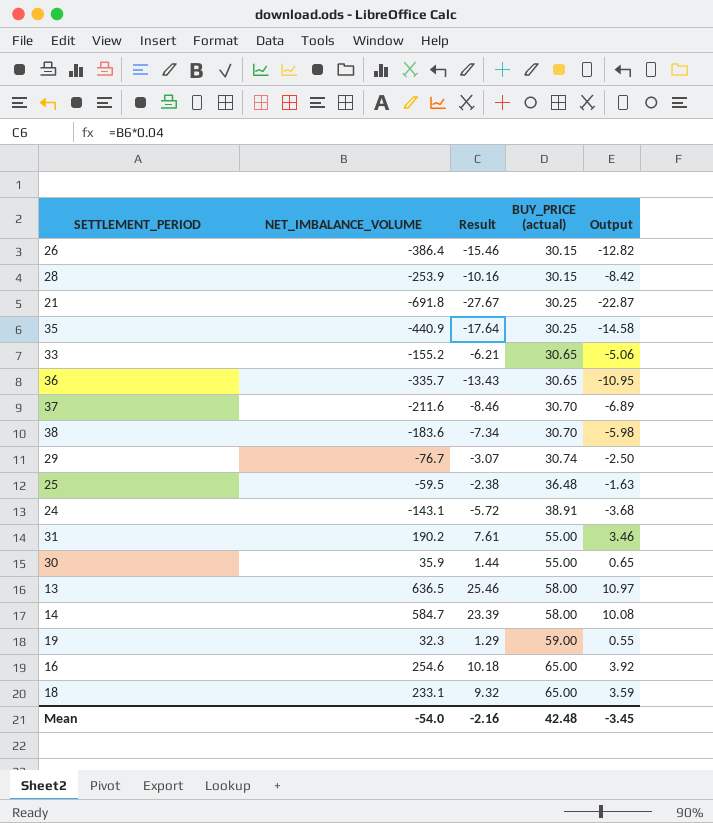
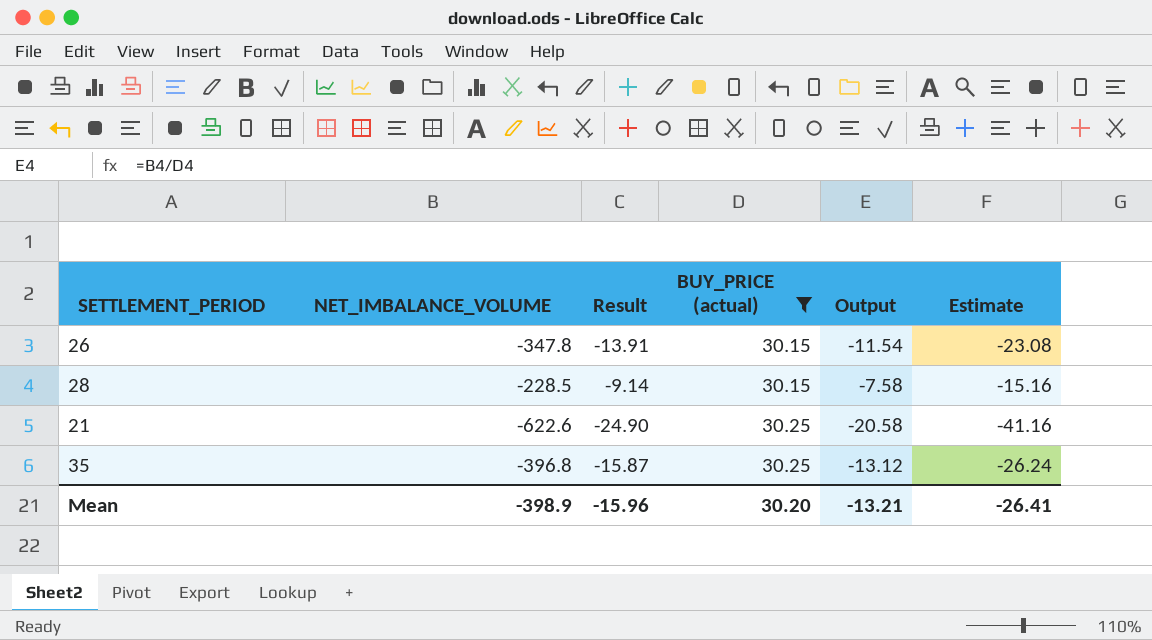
filter: none -> BUY_PRICE (actual) <= 30.25
column Estimate | formula: none -> [Output] * 2
26 | NET_IMBALANCE_VOLUME: -386.4 -> -347.8
26 | Result: -15.46 -> -13.91
26 | Output: -12.82 -> -11.54
28 | NET_IMBALANCE_VOLUME: -253.9 -> -228.5
28 | Result: -10.16 -> -9.14
28 | Output: -8.42 -> -7.58
21 | NET_IMBALANCE_VOLUME: -691.8 -> -622.6
21 | Result: -27.67 -> -24.90
21 | Output: -22.87 -> -20.58
35 | NET_IMBALANCE_VOLUME: -440.9 -> -396.8
35 | Result: -17.64 -> -15.87
35 | Output: -14.58 -> -13.12
Mean | NET_IMBALANCE_VOLUME: -54.0 -> -398.9
Mean | Result: -2.16 -> -15.96
Mean | BUY_PRICE (actual): 42.48 -> 30.20
Mean | Output: -3.45 -> -13.21

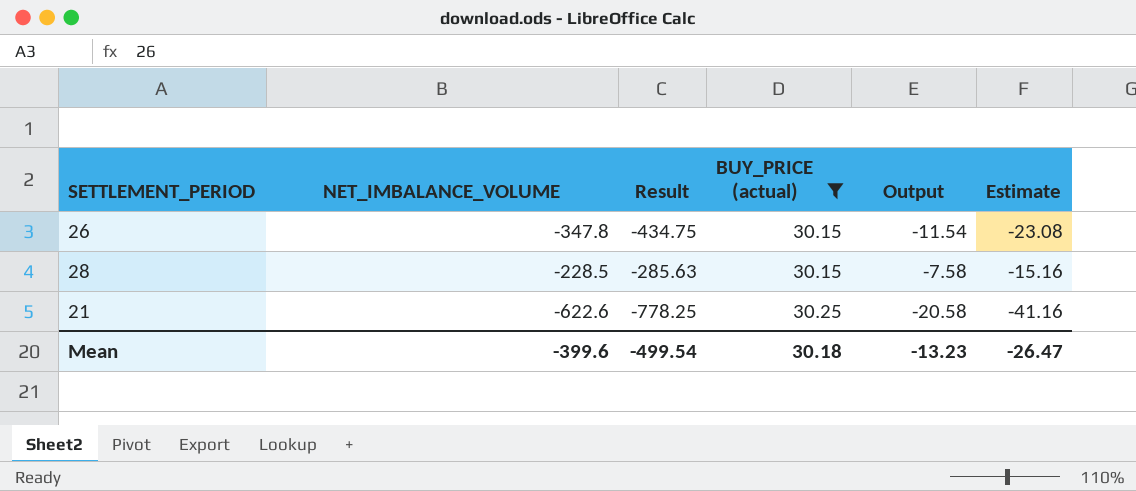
column Result | formula: [NET_IMBALANCE_VOLUME] * 0.04 -> [NET_IMBALANCE_VOLUME] * 1.25
row 35: -396.8 | -15.87 | 30.25 | -13.12 | -26.24 -> none
Mean | NET_IMBALANCE_VOLUME: -398.9 -> -399.6
Mean | Result: -15.96 -> -499.54
Mean | BUY_PRICE (actual): 30.20 -> 30.18
Mean | Output: -13.21 -> -13.23
Mean | Estimate: -26.41 -> -26.47

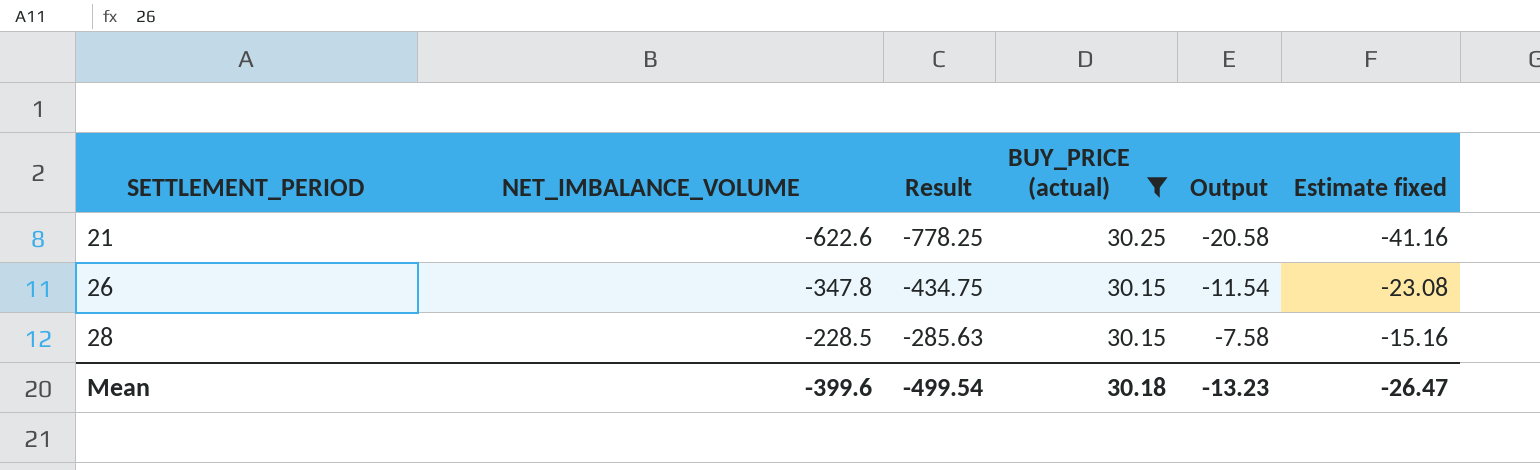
row order: BUY_PRICE (actual) ascending -> SETTLEMENT_PERIOD ascending
column name: Estimate -> Estimate fixed

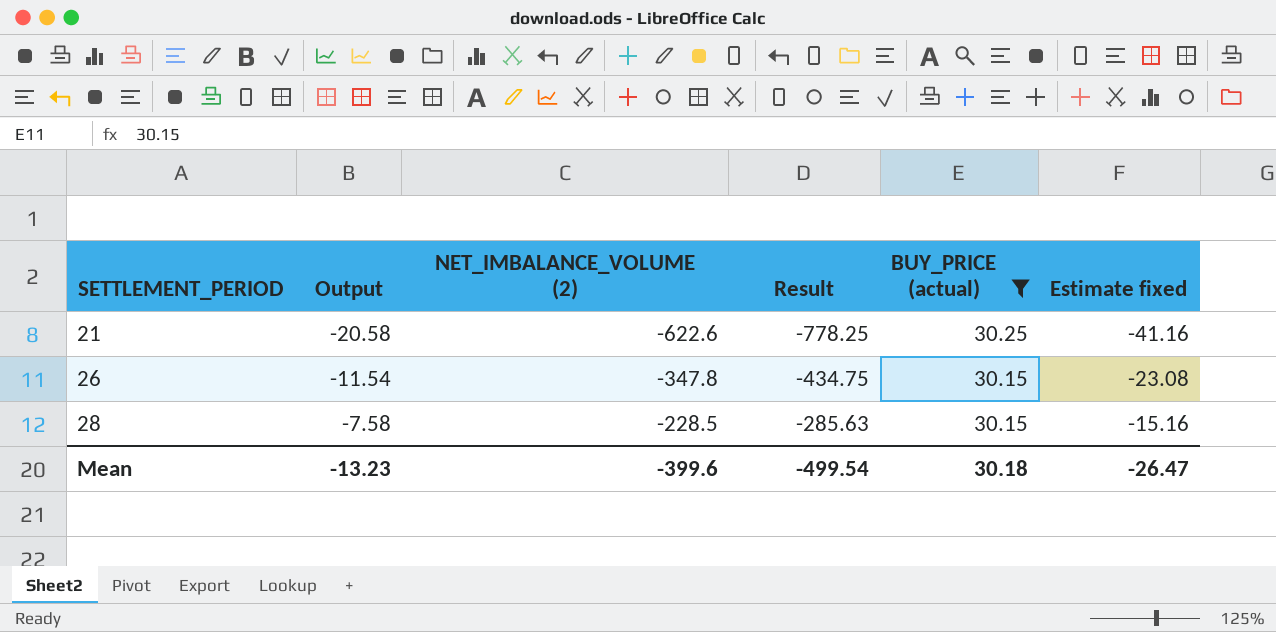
column Output | position: 5 -> 2
column name: NET_IMBALANCE_VOLUME -> NET_IMBALANCE_VOLUME (2)

